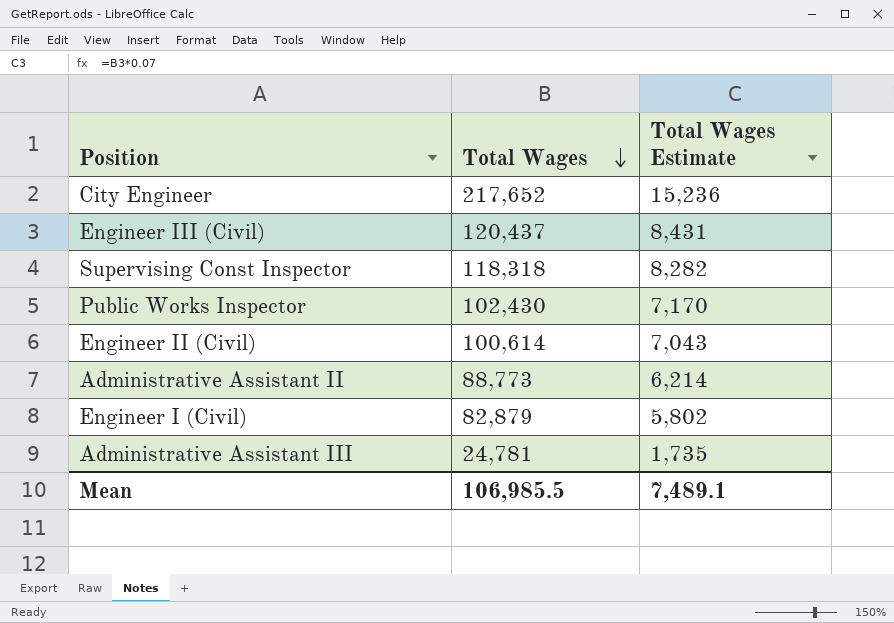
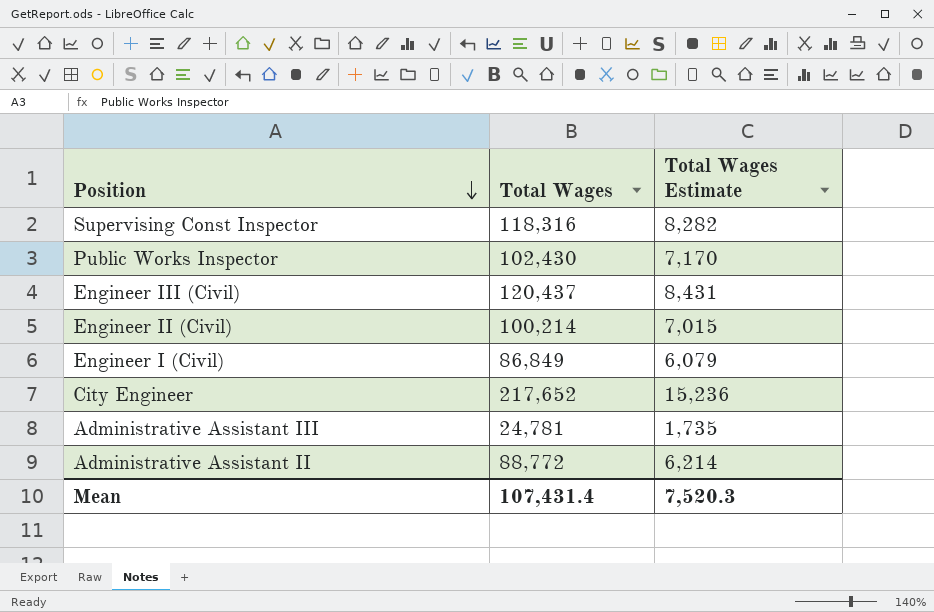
row order: Total Wages descending -> Position descending
Supervising Const Inspector | Total Wages: 118,318 -> 118,316
Engineer II (Civil) | Total Wages: 100,614 -> 100,214
Engineer II (Civil) | Total Wages Estimate: 7,043 -> 7,015
Engineer I (Civil) | Total Wages: 82,879 -> 86,849
Engineer I (Civil) | Total Wages Estimate: 5,802 -> 6,079
Administrative Assistant II | Total Wages: 88,773 -> 88,772
Mean | Total Wages: 106,985.5 -> 107,431.4
Mean | Total Wages Estimate: 7,489.1 -> 7,520.3

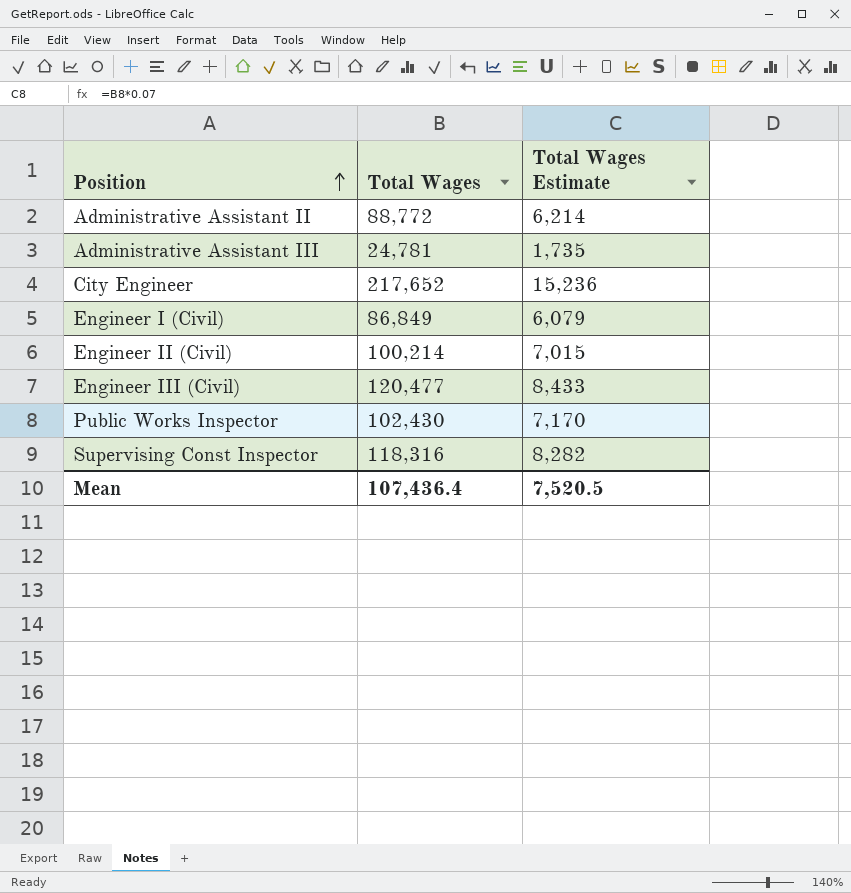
row order: Position descending -> Position ascending
Engineer III (Civil) | Total Wages: 120,437 -> 120,477
Engineer III (Civil) | Total Wages Estimate: 8,431 -> 8,433
Mean | Total Wages: 107,431.4 -> 107,436.4
Mean | Total Wages Estimate: 7,520.3 -> 7,520.5

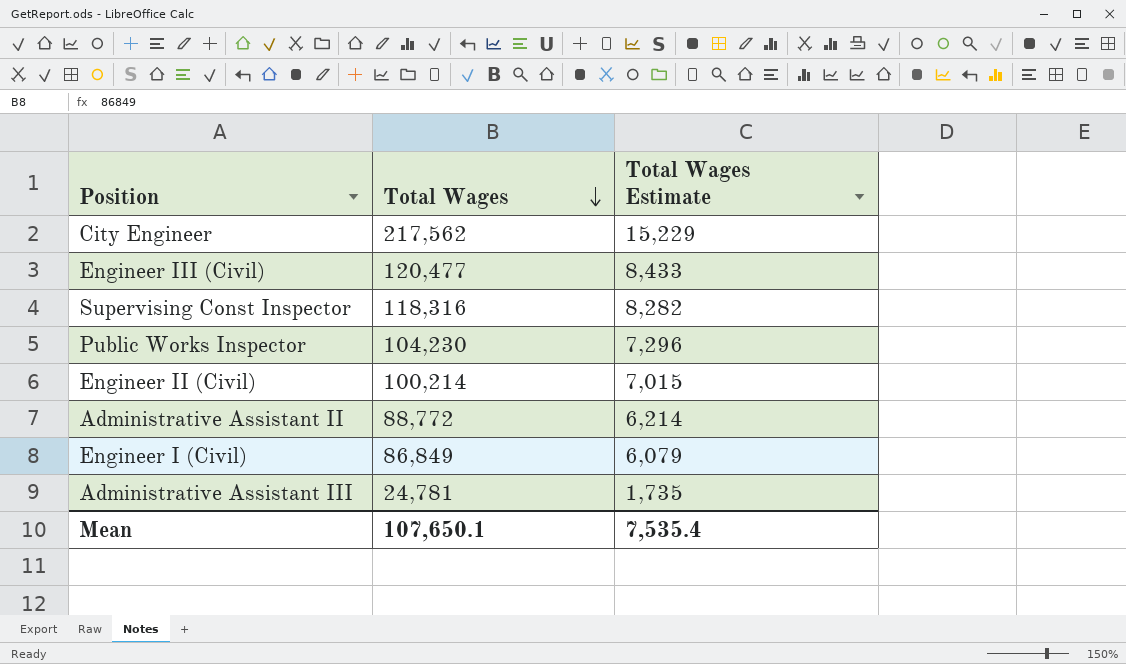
row order: Position ascending -> Total Wages descending
City Engineer | Total Wages: 217,652 -> 217,562
City Engineer | Total Wages Estimate: 15,236 -> 15,229
Public Works Inspector | Total Wages: 102,430 -> 104,230
Public Works Inspector | Total Wages Estimate: 7,170 -> 7,296
Mean | Total Wages: 107,436.4 -> 107,650.1
Mean | Total Wages Estimate: 7,520.5 -> 7,535.4

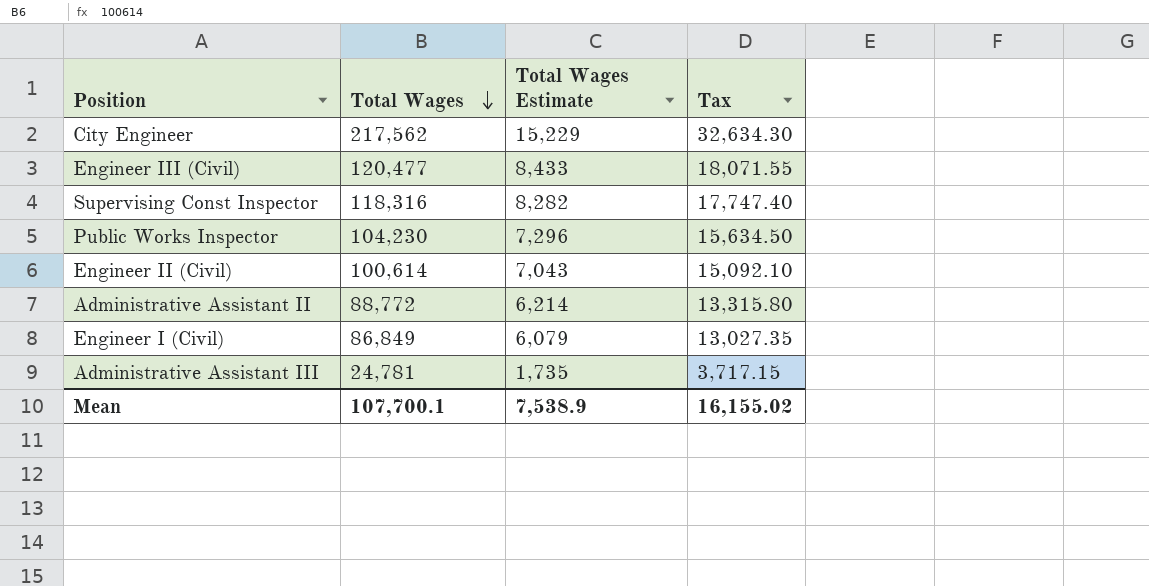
column Tax | formula: none -> [Total Wages] * 0.15
Engineer II (Civil) | Total Wages: 100,214 -> 100,614
Engineer II (Civil) | Total Wages Estimate: 7,015 -> 7,043
Mean | Total Wages: 107,650.1 -> 107,700.1
Mean | Total Wages Estimate: 7,535.4 -> 7,538.9

